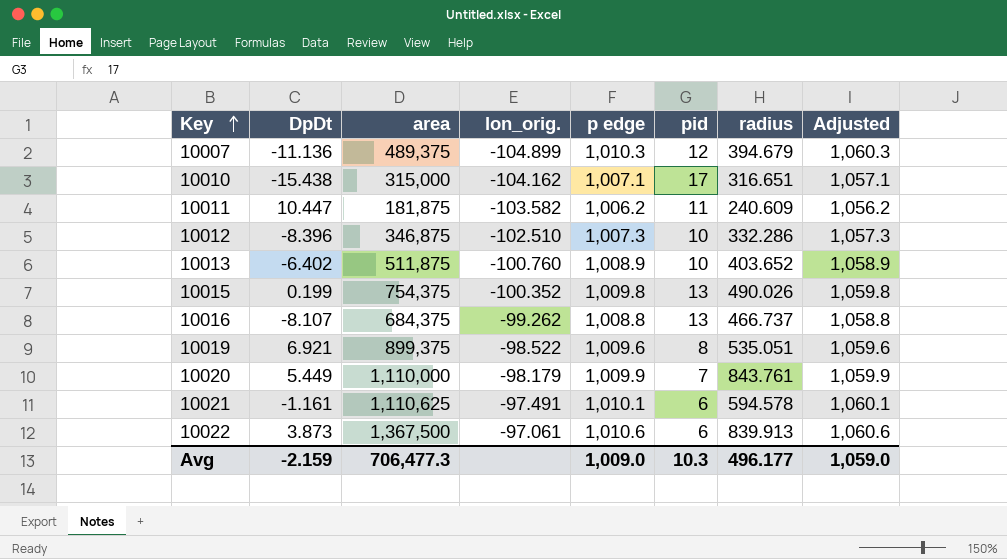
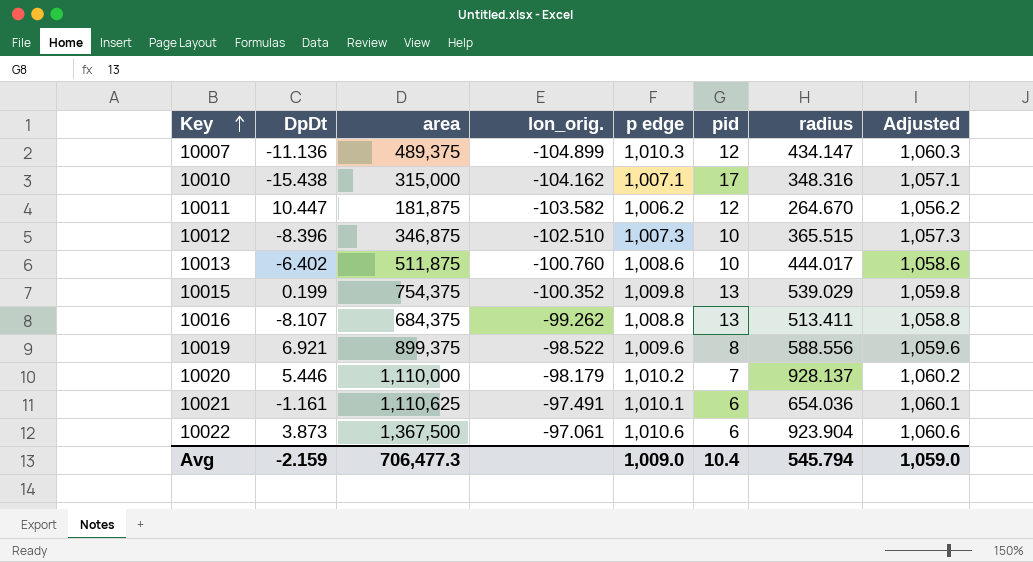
10007 | radius: 394.679 -> 434.147
10010 | radius: 316.651 -> 348.316
10011 | pid: 11 -> 12
10011 | radius: 240.609 -> 264.670
10012 | radius: 332.286 -> 365.515
10013 | p edge: 1,008.9 -> 1,008.6
10013 | radius: 403.652 -> 444.017
10013 | Adjusted: 1,058.9 -> 1,058.6
10015 | radius: 490.026 -> 539.029
10016 | radius: 466.737 -> 513.411
10019 | radius: 535.051 -> 588.556
10020 | DpDt: 5.449 -> 5.446
10020 | p edge: 1,009.9 -> 1,010.2
10020 | radius: 843.761 -> 928.137
10020 | Adjusted: 1,059.9 -> 1,060.2
10021 | radius: 594.578 -> 654.036
10022 | radius: 839.913 -> 923.904
Avg | pid: 10.3 -> 10.4
Avg | radius: 496.177 -> 545.794

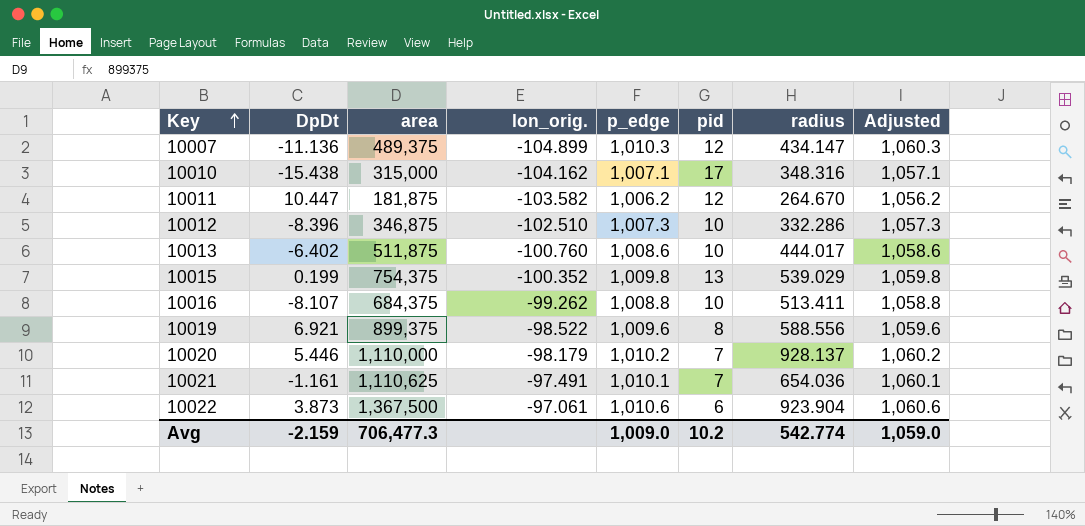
column name: p edge -> p_edge
10012 | radius: 365.515 -> 332.286
10016 | pid: 13 -> 10
10021 | pid: 6 -> 7
Avg | pid: 10.4 -> 10.2
Avg | radius: 545.794 -> 542.774

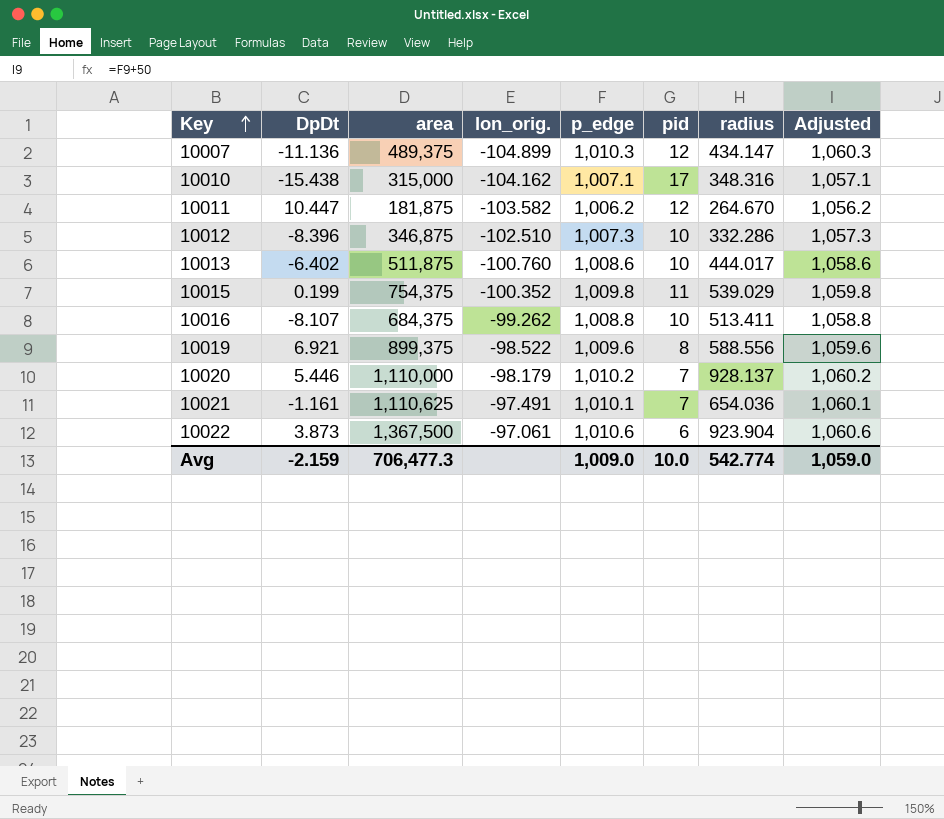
10015 | pid: 13 -> 11
Avg | pid: 10.2 -> 10.0

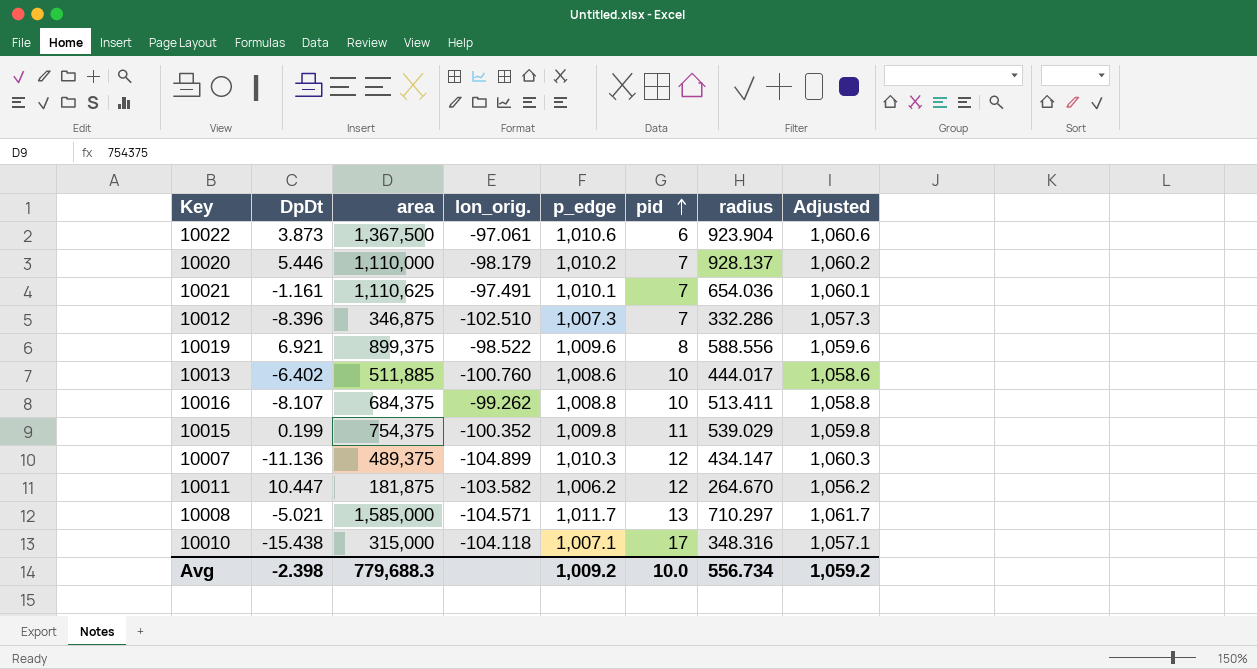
row order: Key ascending -> pid ascending
10012 | pid: 10 -> 7
10013 | area: 511,875 -> 511,885
row 10008: none -> -5.021 | 1,585,000 | -104.571 | 1,011.7 | 13 | 710.297 | 1,061.7
10010 | lon_orig.: -104.162 -> -104.118
Avg | DpDt: -2.159 -> -2.398
Avg | area: 706,477.3 -> 779,688.3
Avg | p_edge: 1,009.0 -> 1,009.2
Avg | radius: 542.774 -> 556.734
Avg | Adjusted: 1,059.0 -> 1,059.2

